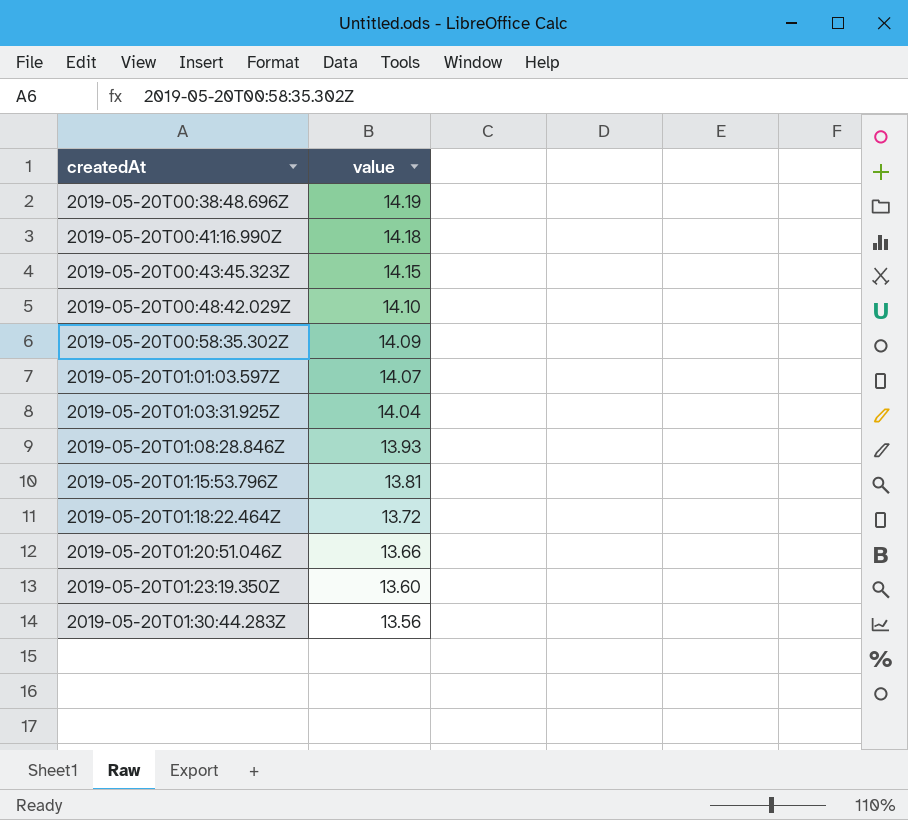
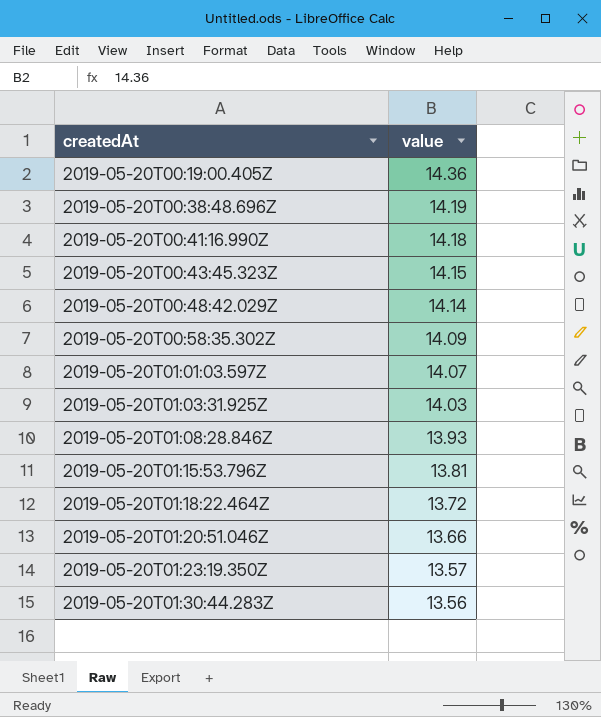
row 2019-05-20T00:19:00.405Z: none -> 14.36
2019-05-20T00:48:42.029Z | value: 14.10 -> 14.14
2019-05-20T01:03:31.925Z | value: 14.04 -> 14.03
2019-05-20T01:23:19.350Z | value: 13.60 -> 13.57

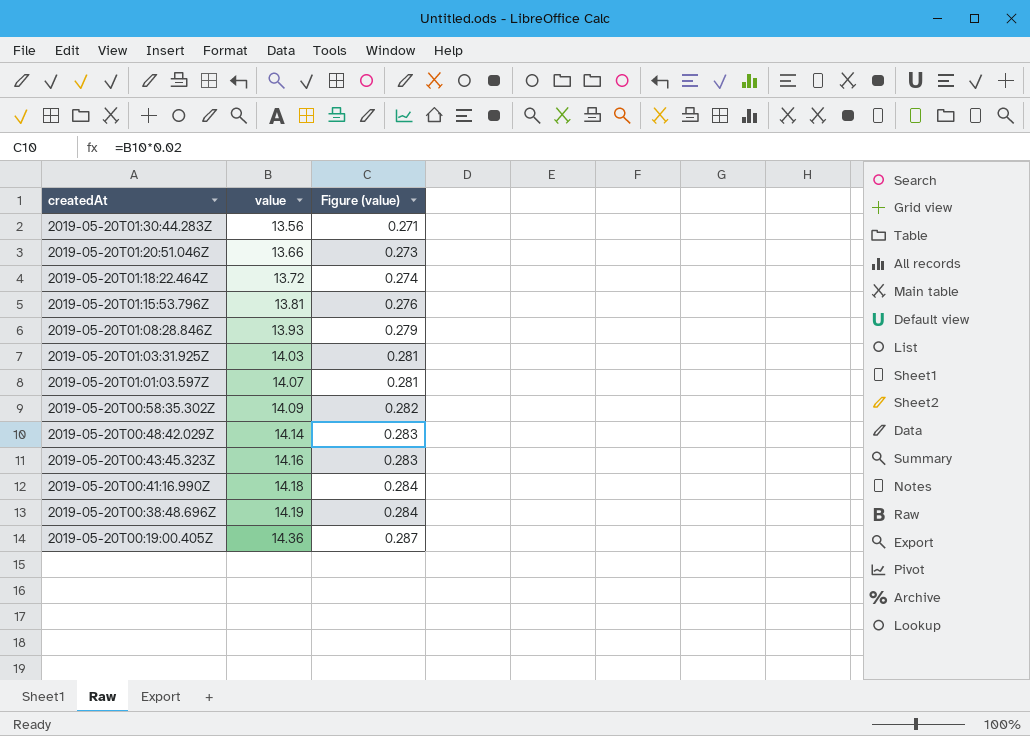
row order: createdAt ascending -> createdAt descending
column Figure (value) | formula: none -> [value] * 0.02
row 2019-05-20T01:23:19.350Z: 13.57 -> none
2019-05-20T00:43:45.323Z | value: 14.15 -> 14.16

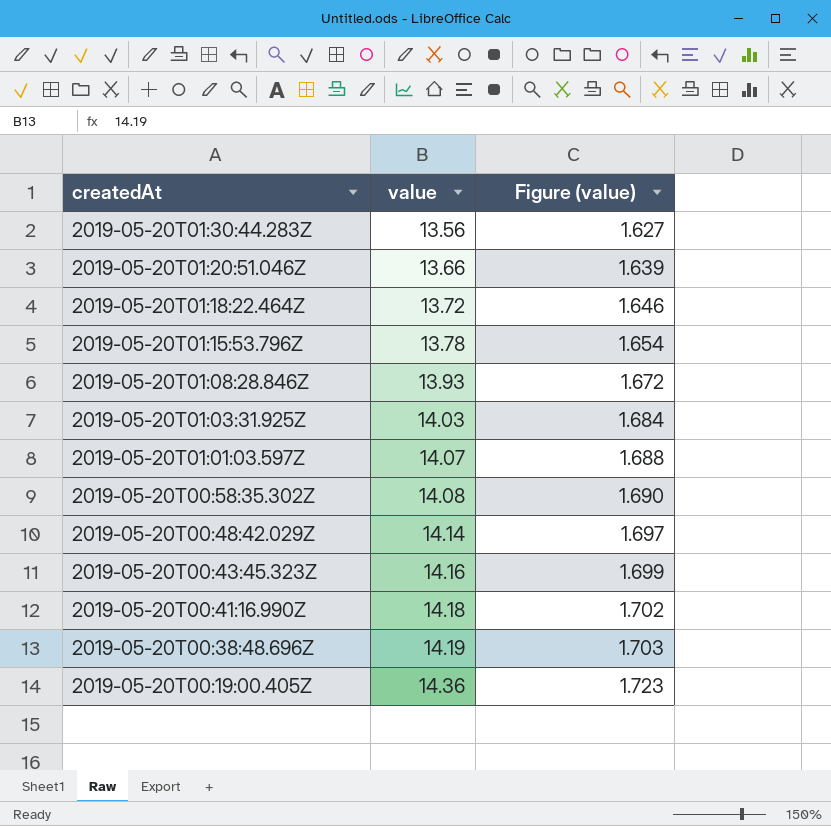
column Figure (value) | formula: [value] * 0.02 -> [value] * 0.12
2019-05-20T01:15:53.796Z | value: 13.81 -> 13.78
2019-05-20T00:58:35.302Z | value: 14.09 -> 14.08

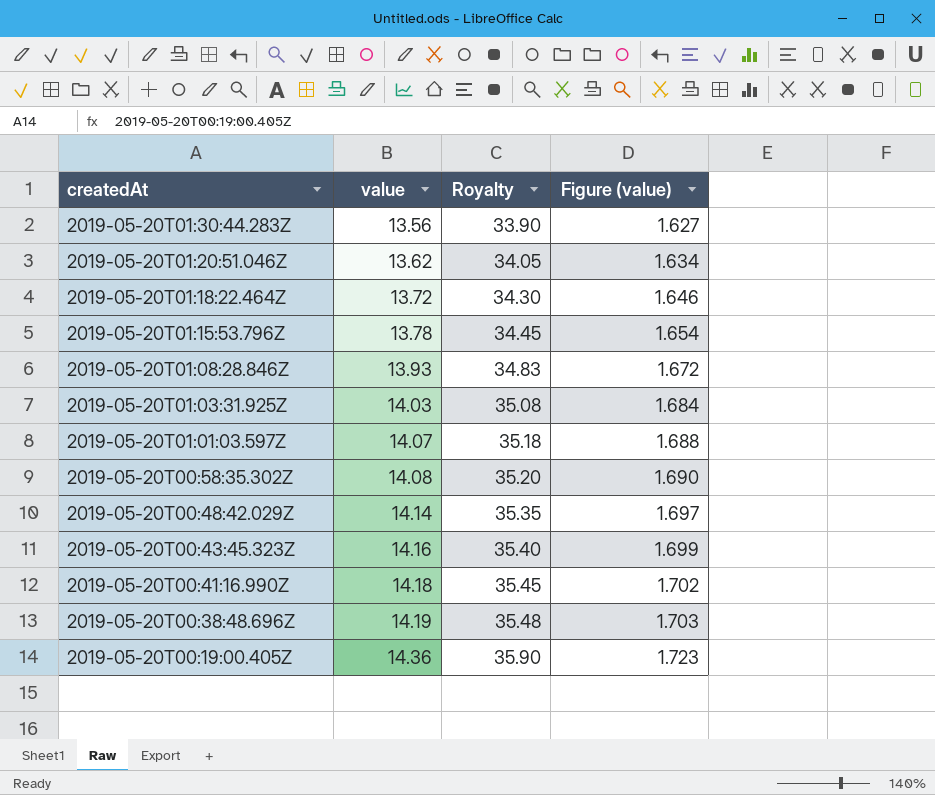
column Royalty | formula: none -> [value] * 2.5
2019-05-20T01:20:51.046Z | value: 13.66 -> 13.62
2019-05-20T01:20:51.046Z | Figure (value): 1.639 -> 1.634

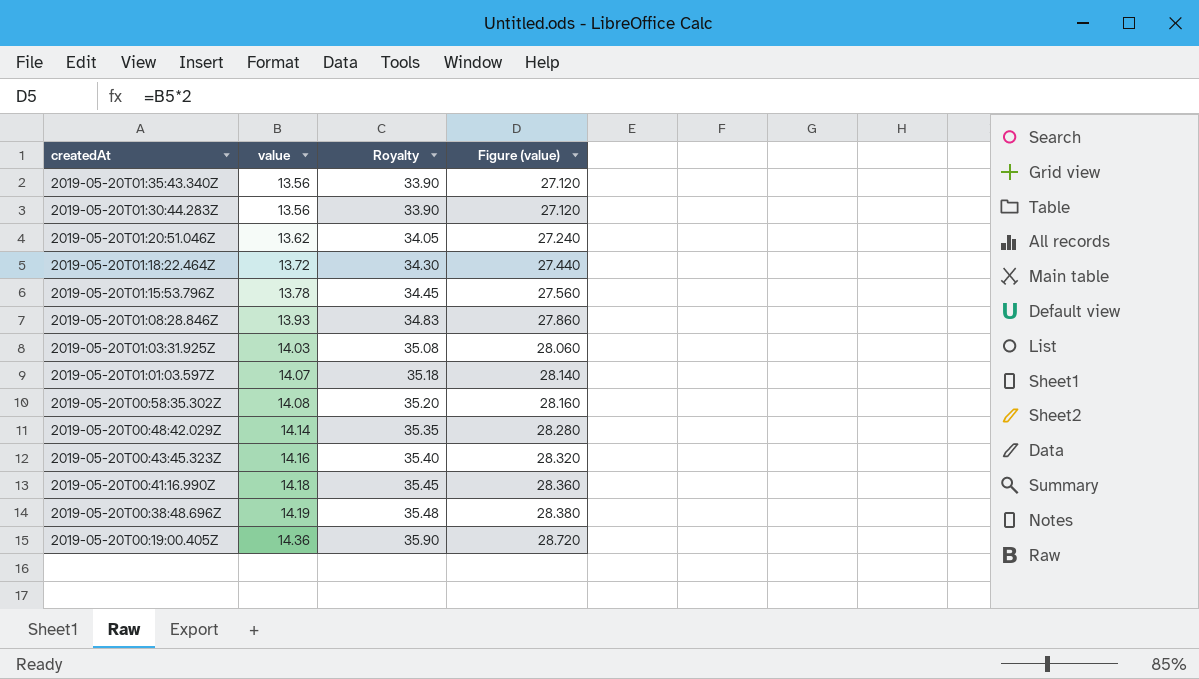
column Figure (value) | formula: [value] * 0.12 -> [value] * 2
row 2019-05-20T01:35:43.340Z: none -> 13.56 | 33.90 | 27.120

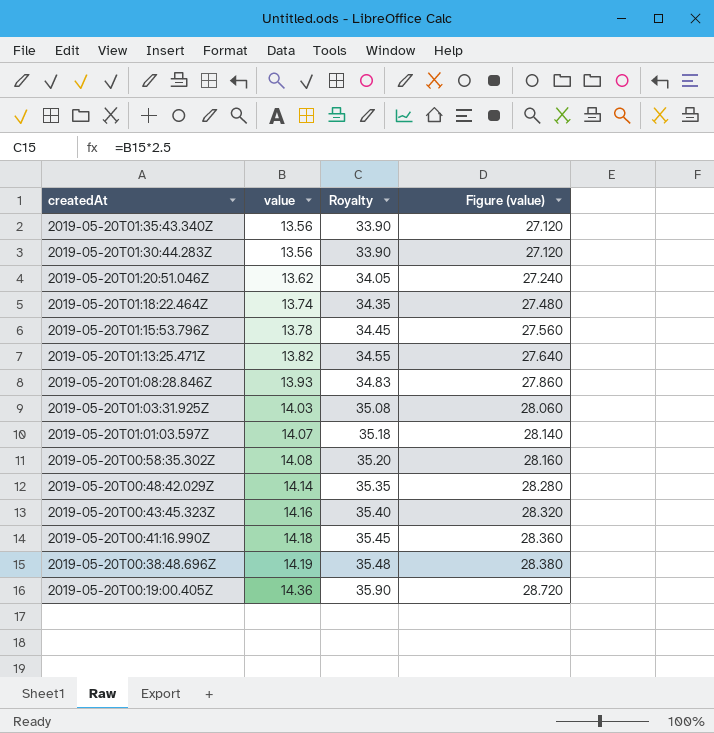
2019-05-20T01:18:22.464Z | value: 13.72 -> 13.74
2019-05-20T01:18:22.464Z | Royalty: 34.30 -> 34.35
2019-05-20T01:18:22.464Z | Figure (value): 27.440 -> 27.480
row 2019-05-20T01:13:25.471Z: none -> 13.82 | 34.55 | 27.640

